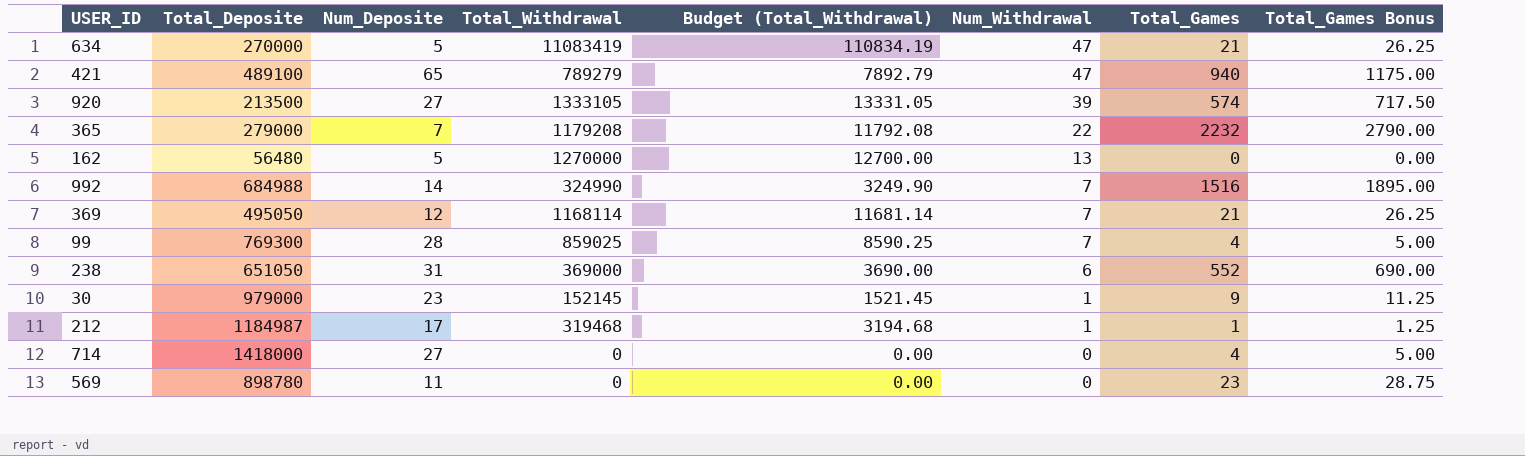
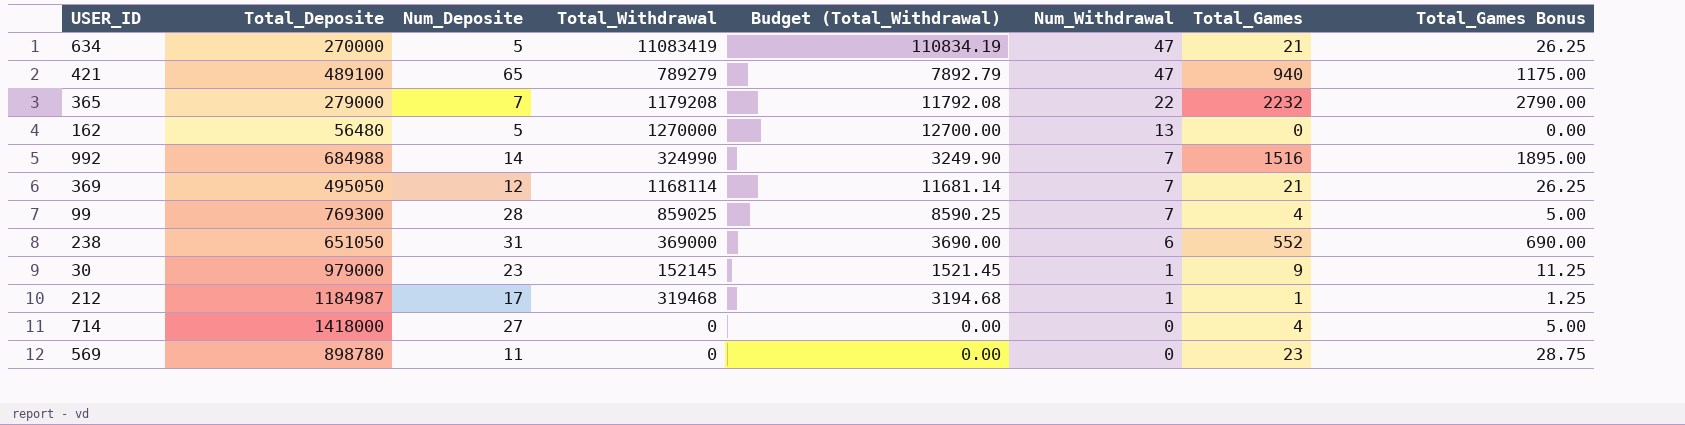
row 920: 213500 | 27 | 1333105 | 13331.05 | 39 | 574 | 717.50 -> none

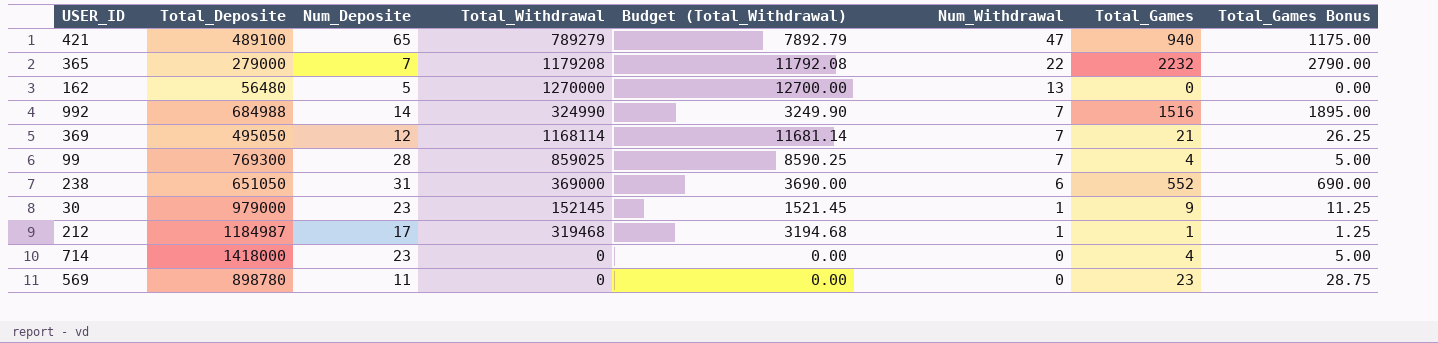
row 634: 270000 | 5 | 11083419 | 110834.19 | 47 | 21 | 26.25 -> none
714 | Num_Deposite: 27 -> 23

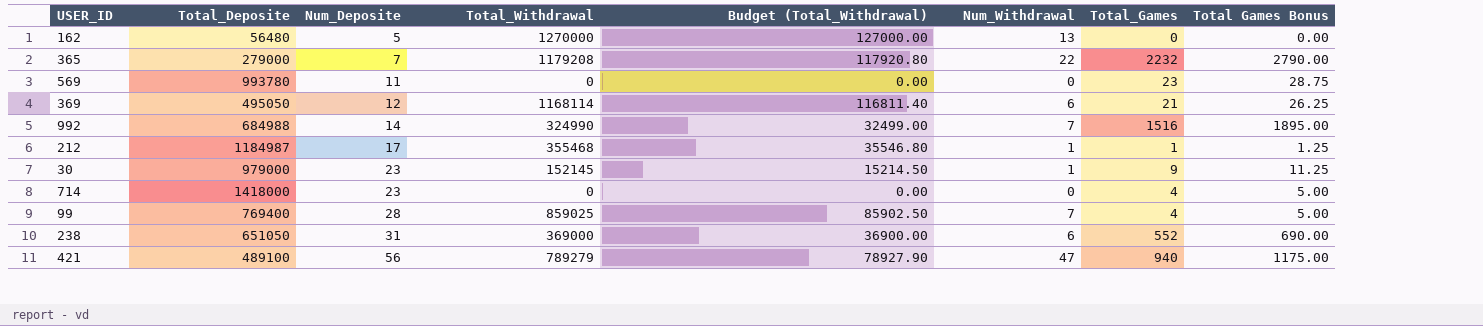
row order: Num_Withdrawal descending -> Num_Deposite ascending
column Budget (Total_Withdrawal) | formula: [Total_Withdrawal] * 0.01 -> [Total_Withdrawal] * 0.1
column name: Total_Games Bonus -> Total Games Bonus
569 | Total_Deposite: 898780 -> 993780
369 | Num_Withdrawal: 7 -> 6
212 | Total_Withdrawal: 319468 -> 355468
99 | Total_Deposite: 769300 -> 769400
421 | Num_Deposite: 65 -> 56

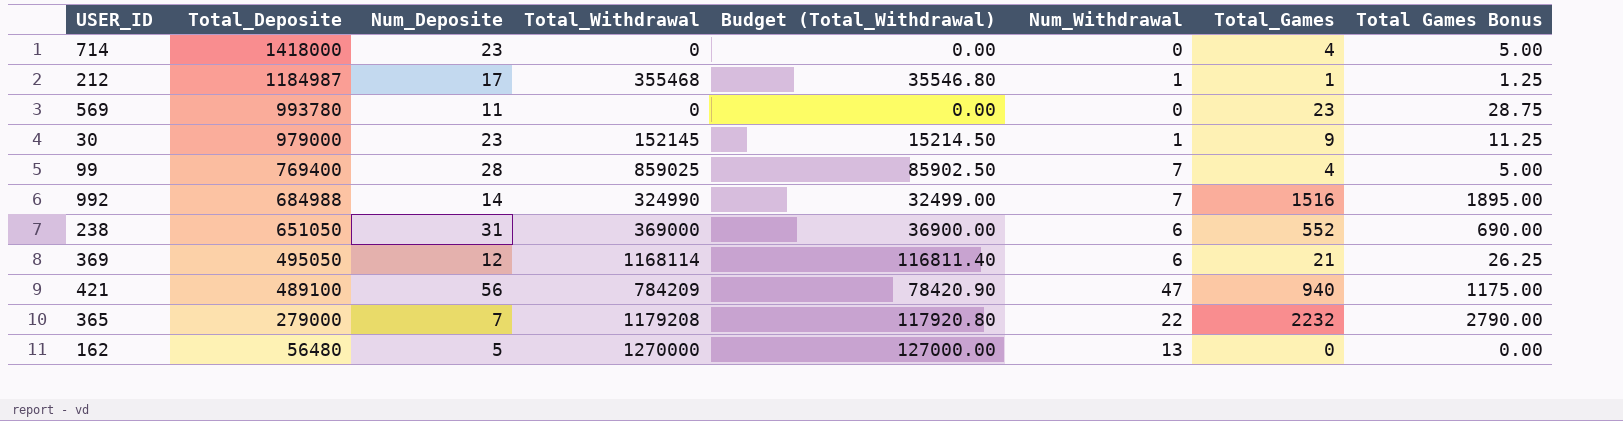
row order: Num_Deposite ascending -> Total_Deposite descending
421 | Total_Withdrawal: 789279 -> 784209
421 | Budget (Total_Withdrawal): 78927.90 -> 78420.90

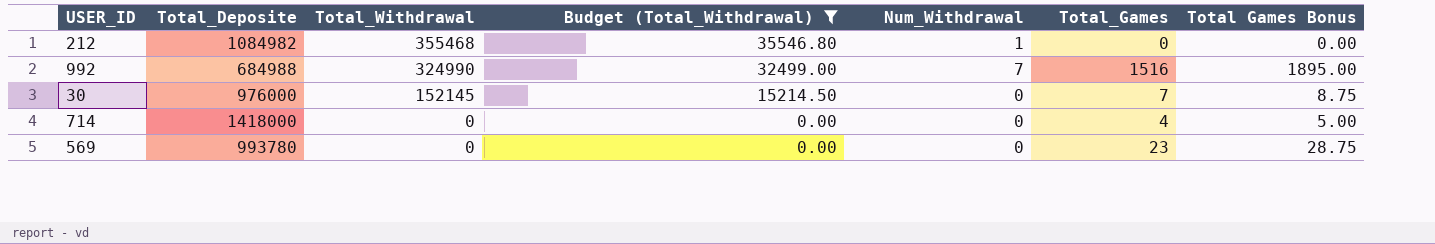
filter: none -> Budget (Total_Withdrawal) <= 35546.80
row order: Total_Deposite descending -> Total_Withdrawal descending
column Num_Deposite | position: 3 -> none
212 | Total_Deposite: 1184987 -> 1084982
212 | Total_Games: 1 -> 0
212 | Total Games Bonus: 1.25 -> 0.00
30 | Total_Deposite: 979000 -> 976000
30 | Num_Withdrawal: 1 -> 0
30 | Total_Games: 9 -> 7
30 | Total Games Bonus: 11.25 -> 8.75

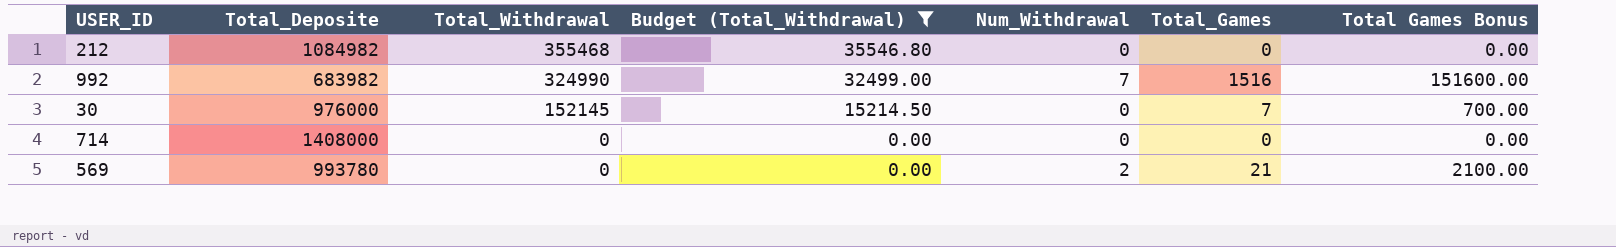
column Total Games Bonus | formula: [Total_Games] * 1.25 -> [Total_Games] * 100
212 | Num_Withdrawal: 1 -> 0
992 | Total_Deposite: 684988 -> 683982
714 | Total_Deposite: 1418000 -> 1408000
714 | Total_Games: 4 -> 0
569 | Num_Withdrawal: 0 -> 2
569 | Total_Games: 23 -> 21

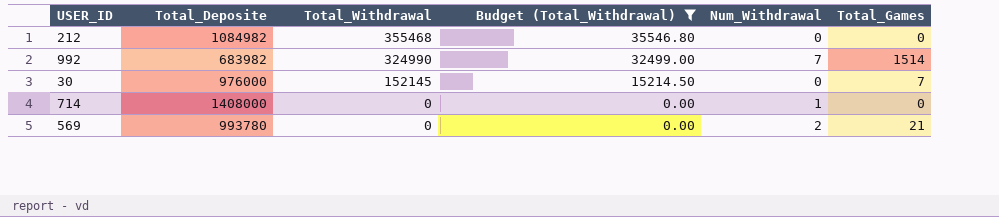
column Total Games Bonus | formula: [Total_Games] * 100 -> none
992 | Total_Games: 1516 -> 1514
714 | Num_Withdrawal: 0 -> 1

